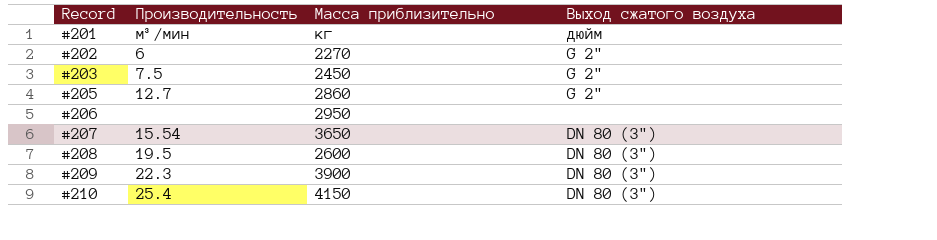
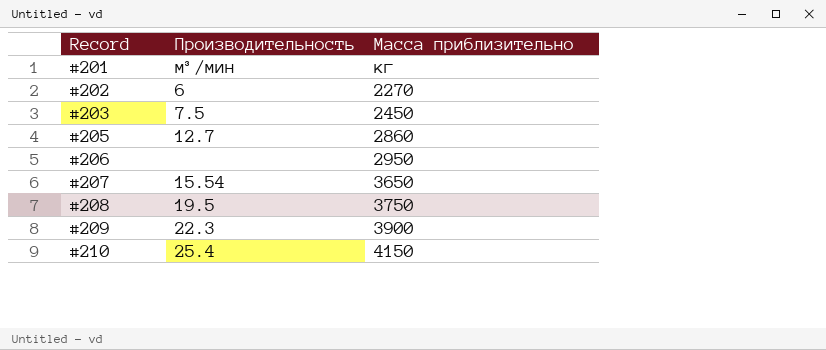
column Выход сжатого воздуха | position: 4 -> none
#208 | Масса приблизительно: 2600 -> 3750

